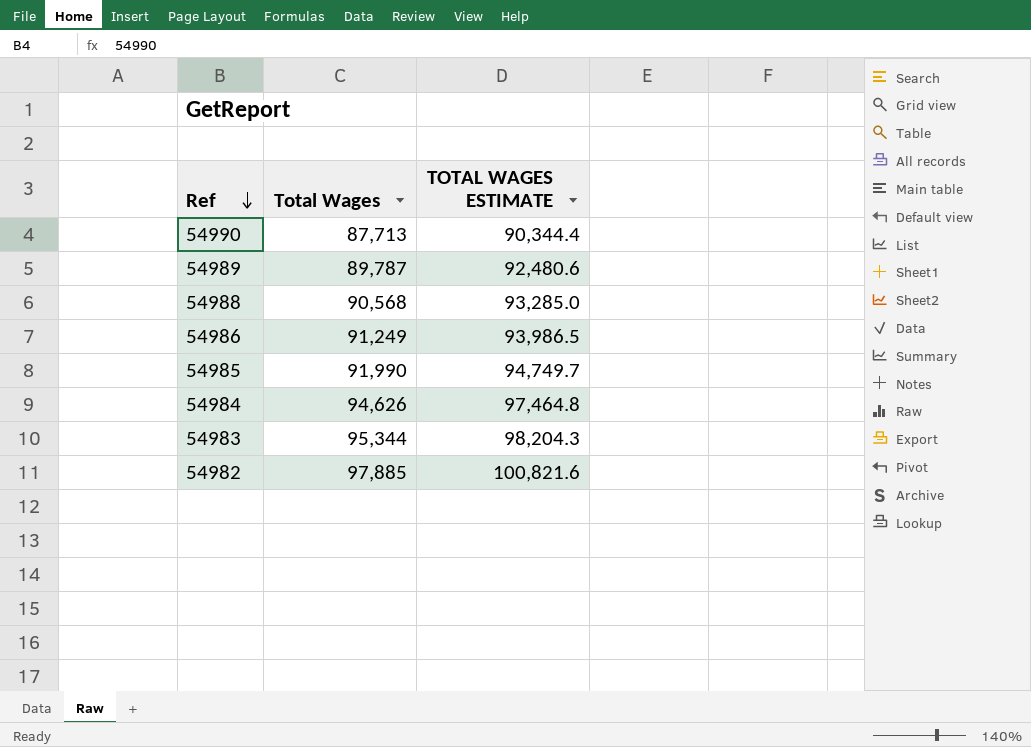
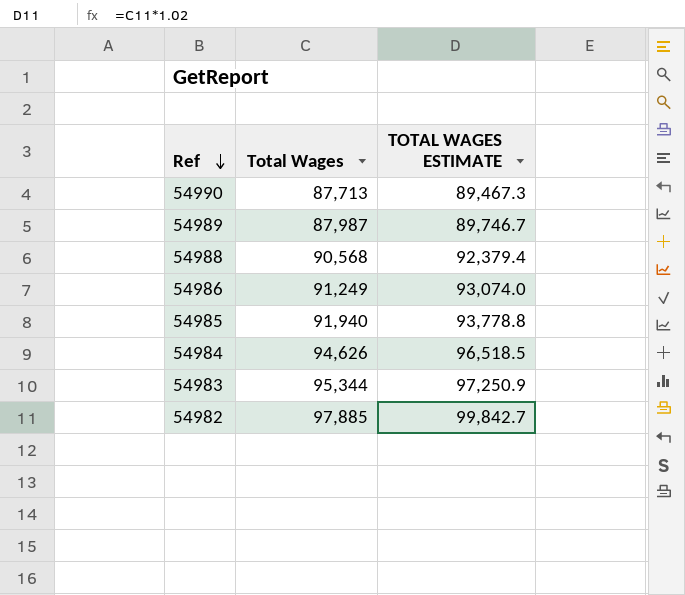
column TOTAL WAGES ESTIMATE | formula: [Total Wages] * 1.03 -> [Total Wages] * 1.02
54989 | Total Wages: 89,787 -> 87,987
54985 | Total Wages: 91,990 -> 91,940

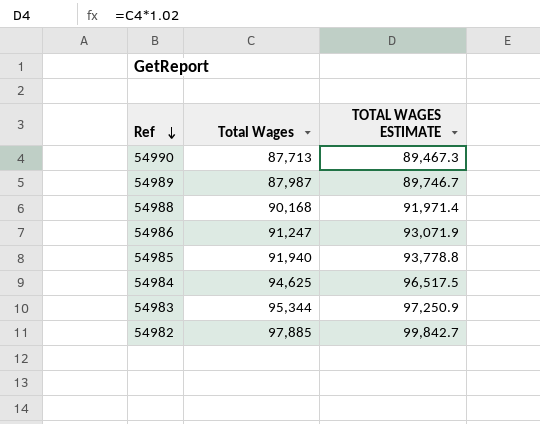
54988 | Total Wages: 90,568 -> 90,168
54988 | TOTAL WAGES ESTIMATE: 92,379.4 -> 91,971.4
54986 | Total Wages: 91,249 -> 91,247
54986 | TOTAL WAGES ESTIMATE: 93,074.0 -> 93,071.9
54984 | Total Wages: 94,626 -> 94,625
54984 | TOTAL WAGES ESTIMATE: 96,518.5 -> 96,517.5

